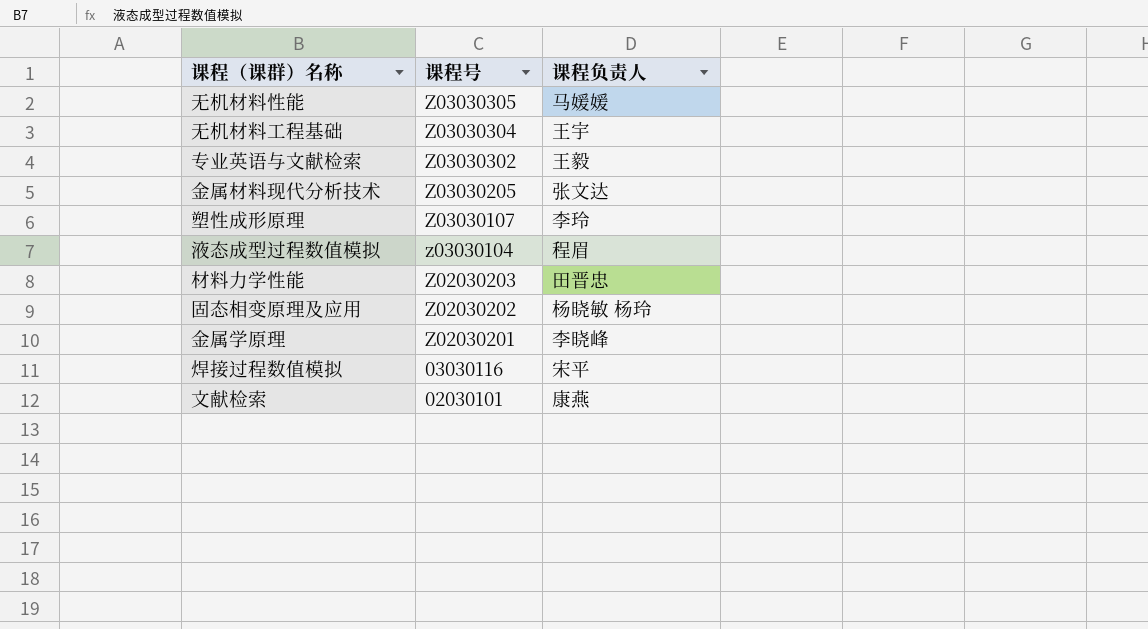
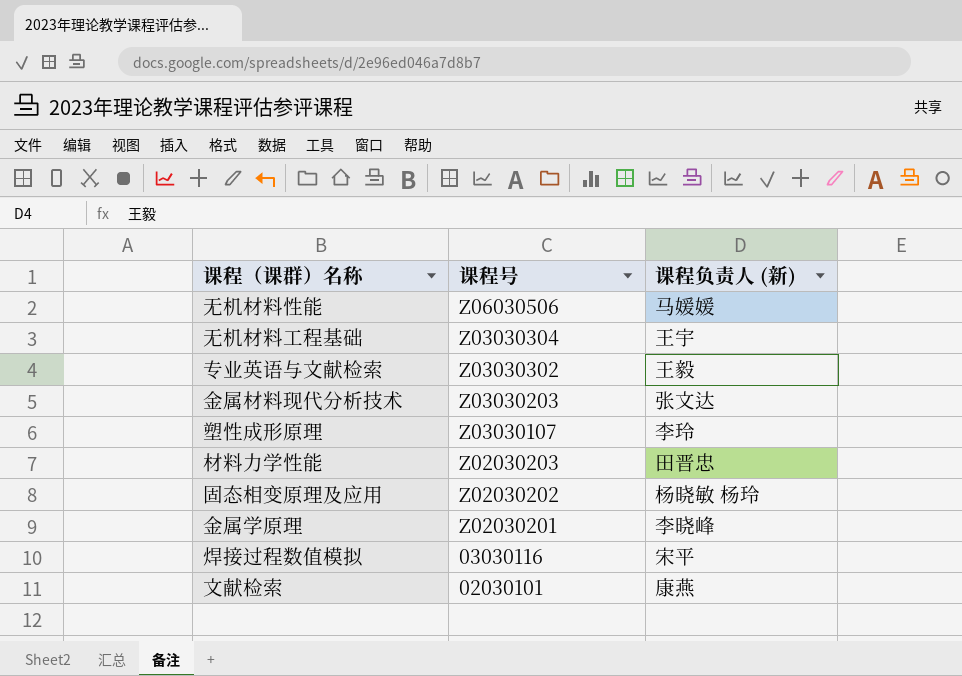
column name: 课程负责人 -> 课程负责人 (新)
row 液态成型过程数值模拟: z03030104 | 程眉 -> none
无机材料性能 | 课程号: Z03030305 -> Z06030506
金属材料现代分析技术 | 课程号: Z03030205 -> Z03030203

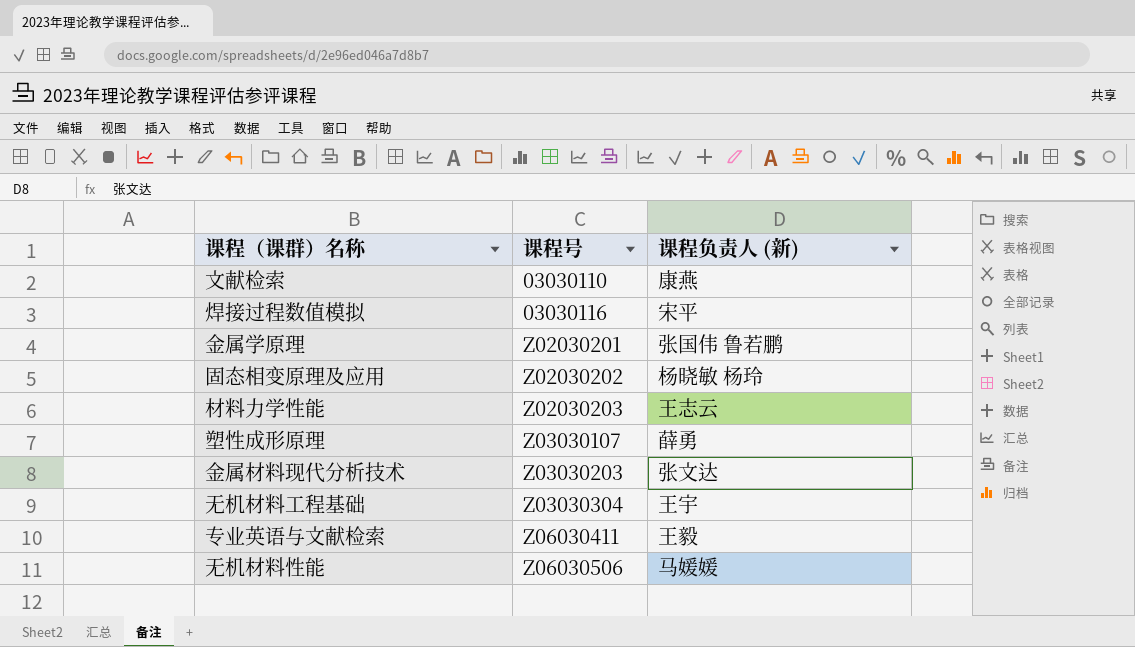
row order: 课程号 descending -> 课程号 ascending
文献检索 | 课程号: 02030101 -> 03030110
金属学原理 | 课程负责人 (新): 李晓峰 -> 张国伟 鲁若鹏
材料力学性能 | 课程负责人 (新): 田晋忠 -> 王志云
塑性成形原理 | 课程负责人 (新): 李玲 -> 薛勇
专业英语与文献检索 | 课程号: Z03030302 -> Z06030411

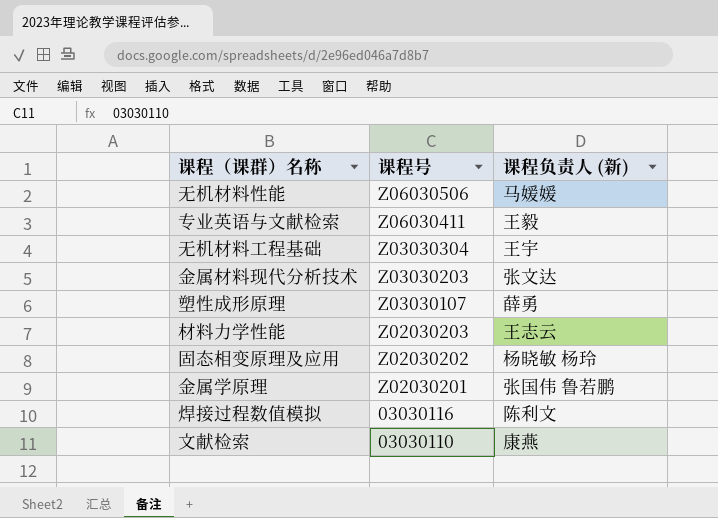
row order: 课程号 ascending -> 课程号 descending
焊接过程数值模拟 | 课程负责人 (新): 宋平 -> 陈利文

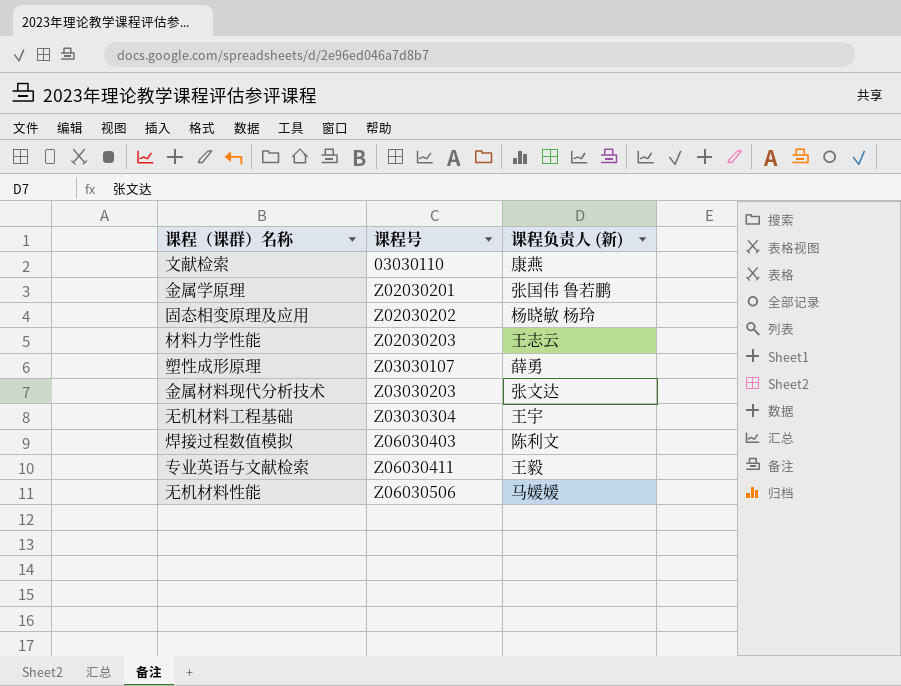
row order: 课程号 descending -> 课程号 ascending
焊接过程数值模拟 | 课程号: 03030116 -> Z06030403

